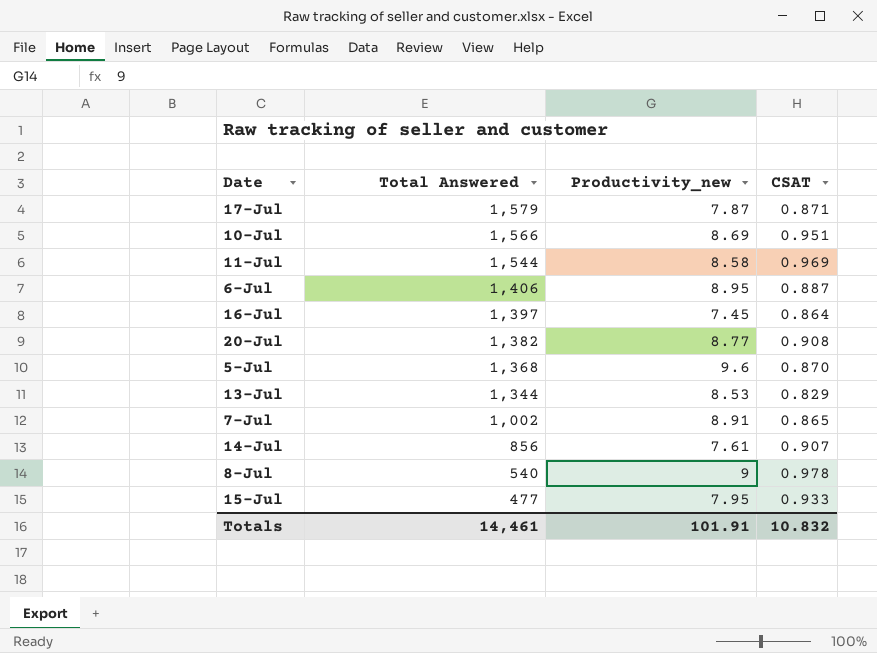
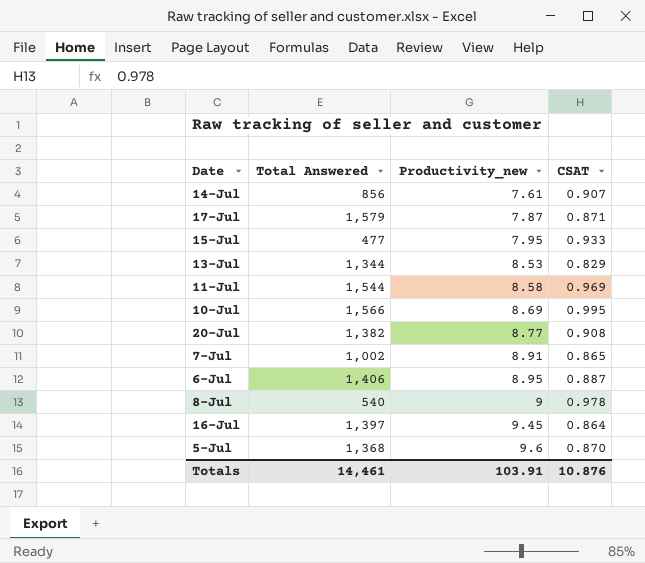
row order: Total Answered descending -> Productivity_new ascending
10-Jul | CSAT: 0.951 -> 0.995
16-Jul | Productivity_new: 7.45 -> 9.45
Totals | Productivity_new: 101.91 -> 103.91
Totals | CSAT: 10.832 -> 10.876

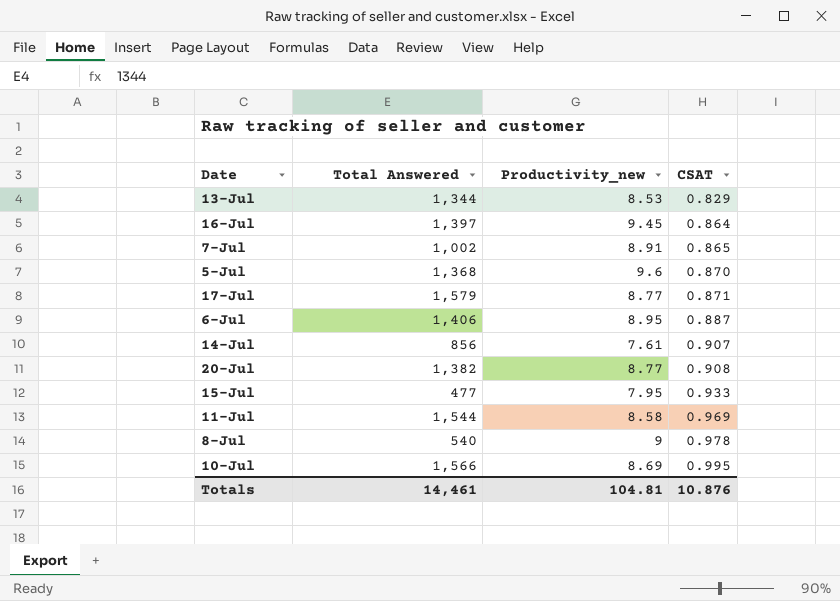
row order: Productivity_new ascending -> CSAT ascending
17-Jul | Productivity_new: 7.87 -> 8.77
Totals | Productivity_new: 103.91 -> 104.81

